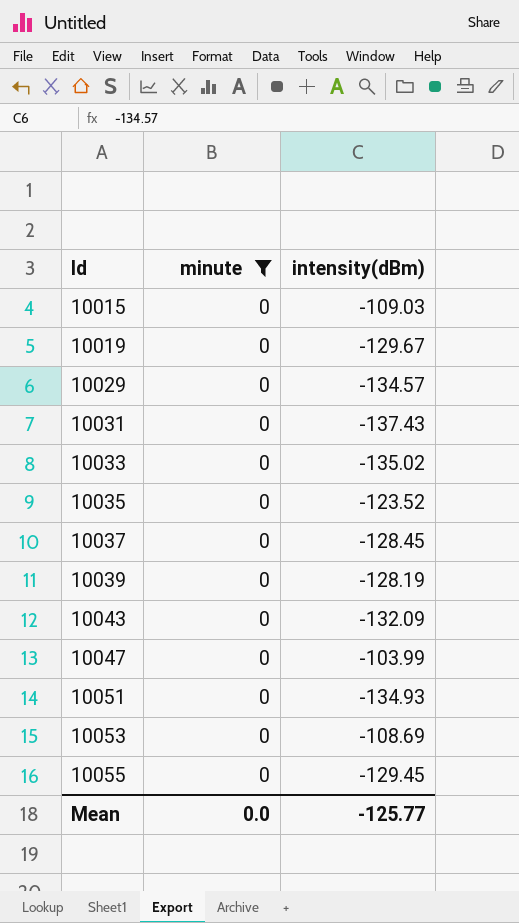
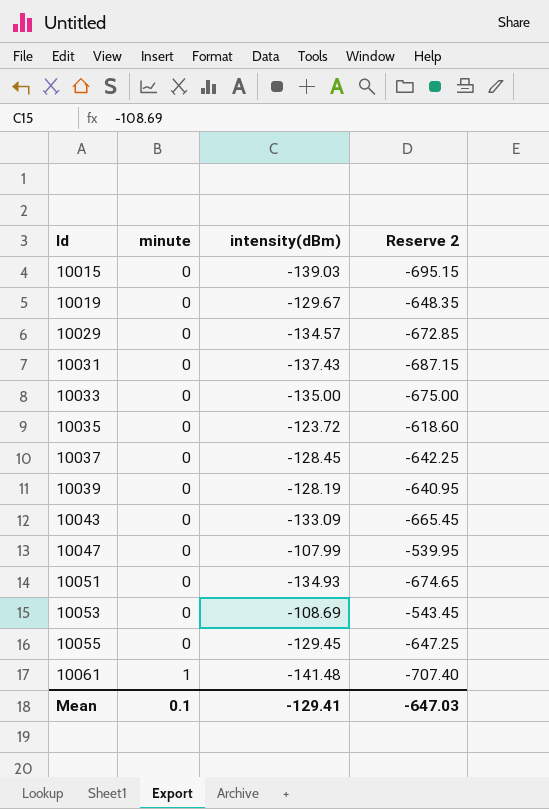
filter: minute = 0 -> none
column Reserve 2 | formula: none -> [intensity(dBm)] * 5
10015 | intensity(dBm): -109.03 -> -139.03
10033 | intensity(dBm): -135.02 -> -135.00
10035 | intensity(dBm): -123.52 -> -123.72
10043 | intensity(dBm): -132.09 -> -133.09
10047 | intensity(dBm): -103.99 -> -107.99
Mean | minute: 0.0 -> 0.1
Mean | intensity(dBm): -125.77 -> -129.41

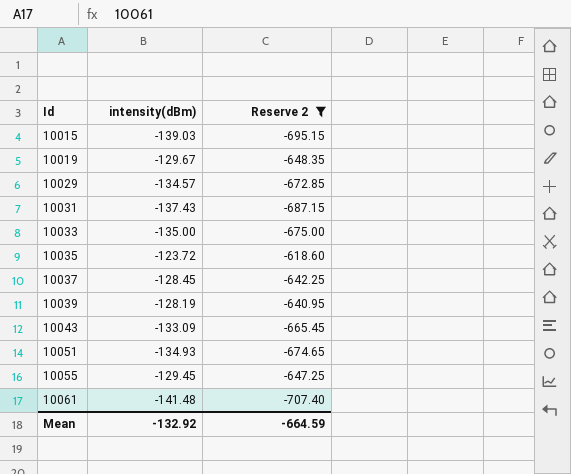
filter: none -> Reserve 2 <= -618.60
column minute | position: 2 -> none
Mean | intensity(dBm): -129.41 -> -132.92
Mean | Reserve 2: -647.03 -> -664.59

